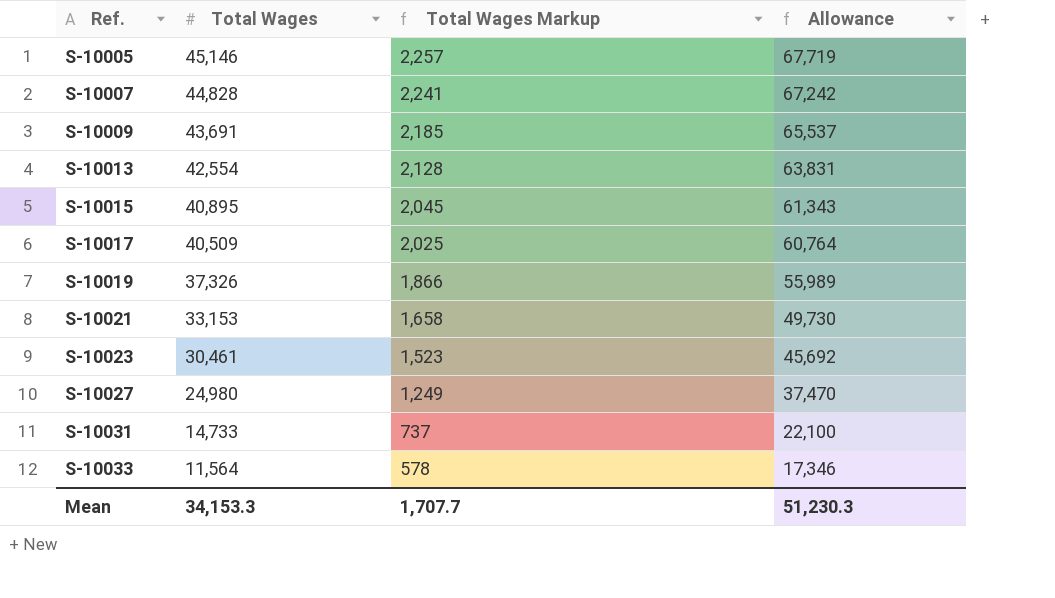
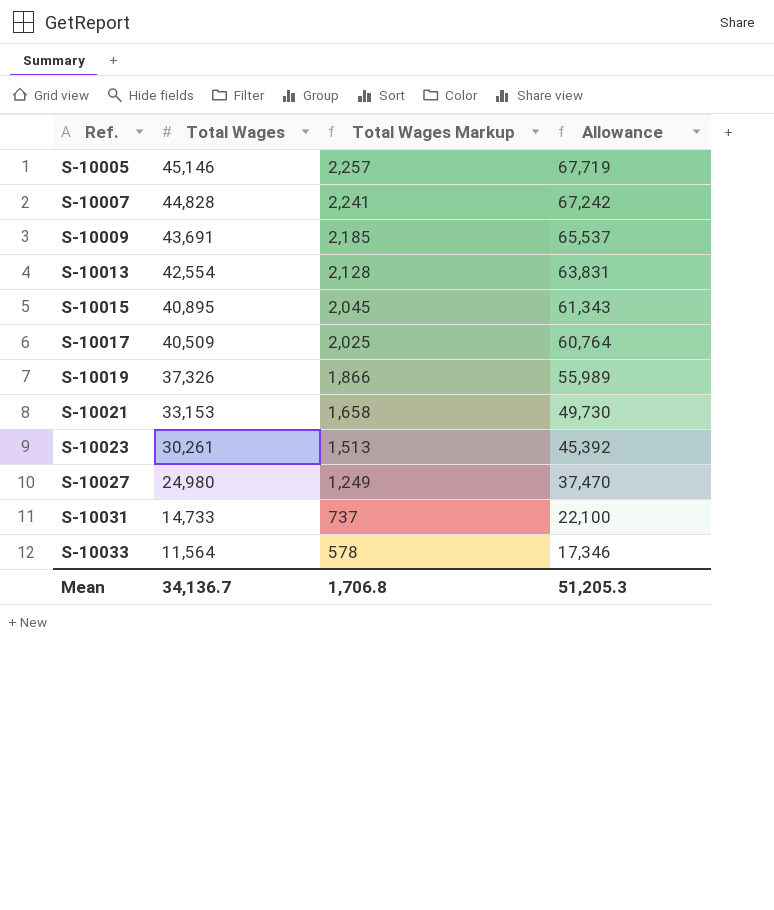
S-10023 | Total Wages: 30,461 -> 30,261
S-10023 | Total Wages Markup: 1,523 -> 1,513
S-10023 | Allowance: 45,692 -> 45,392
Mean | Total Wages: 34,153.3 -> 34,136.7
Mean | Total Wages Markup: 1,707.7 -> 1,706.8
Mean | Allowance: 51,230.3 -> 51,205.3

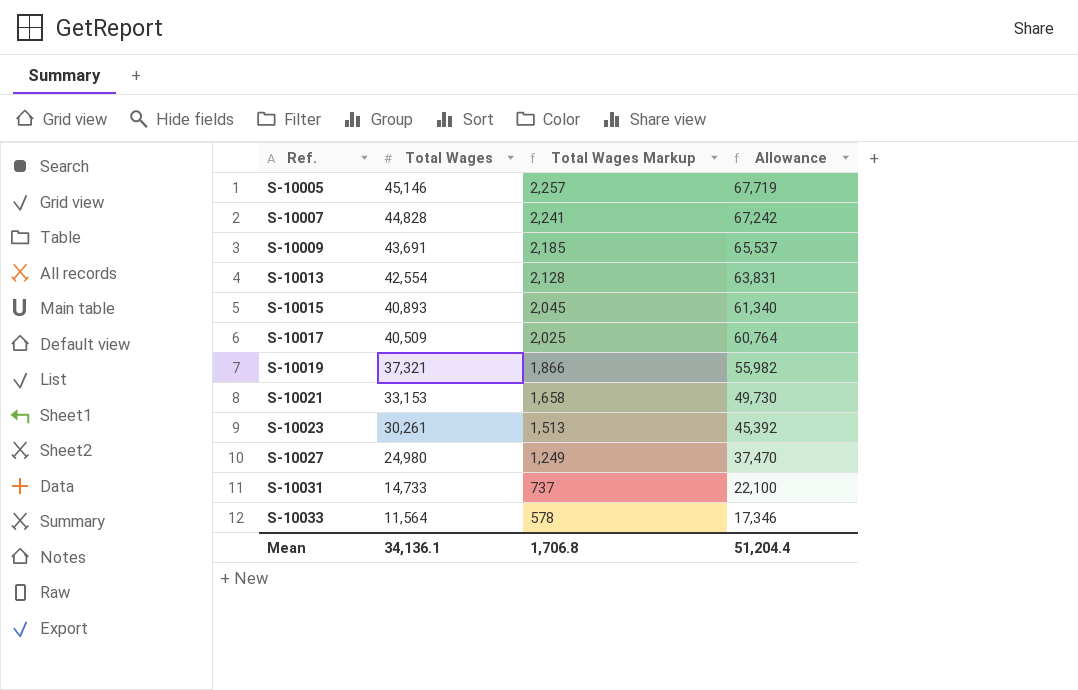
S-10015 | Total Wages: 40,895 -> 40,893
S-10015 | Allowance: 61,343 -> 61,340
S-10019 | Total Wages: 37,326 -> 37,321
S-10019 | Allowance: 55,989 -> 55,982
Mean | Total Wages: 34,136.7 -> 34,136.1
Mean | Allowance: 51,205.3 -> 51,204.4

